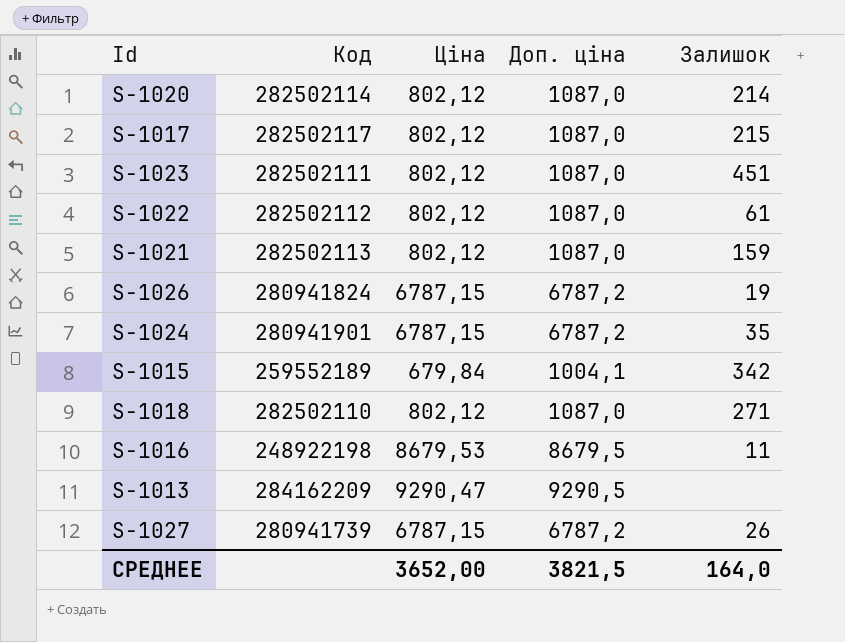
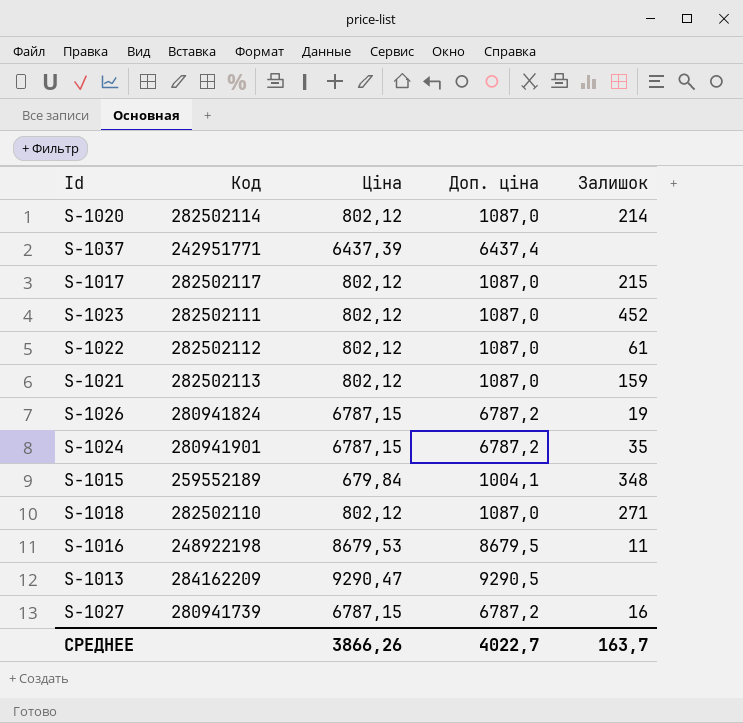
row S-1037: none -> 242951771 | 6437,39 | 6437,4 | none
S-1023 | Залишок: 451 -> 452
S-1015 | Залишок: 342 -> 348
S-1027 | Залишок: 26 -> 16
СРЕДНЕЕ | Ціна: 3652,00 -> 3866,26
СРЕДНЕЕ | Доп. ціна: 3821,5 -> 4022,7
СРЕДНЕЕ | Залишок: 164,0 -> 163,7

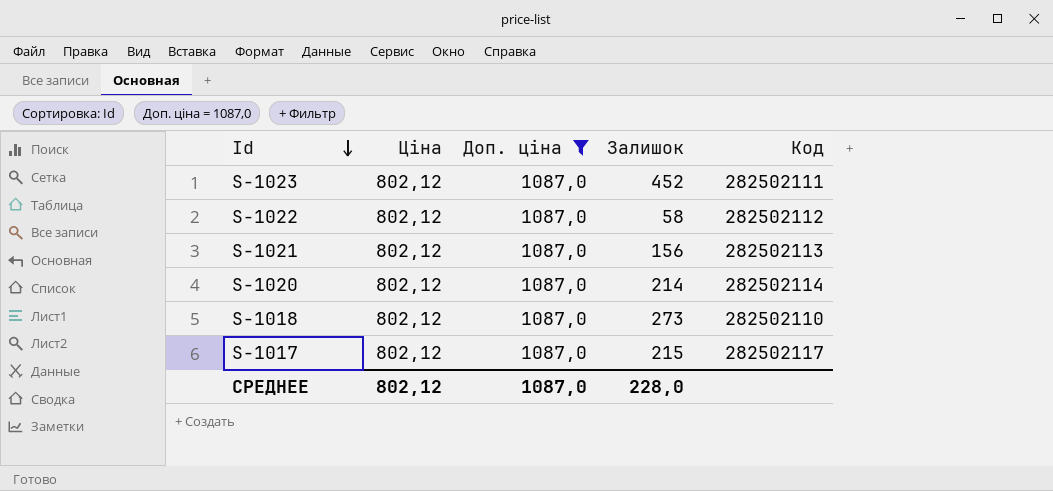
filter: none -> Доп. ціна = 1087,0
row order: none -> Id descending
column Код | position: 2 -> 5
S-1022 | Залишок: 61 -> 58
S-1021 | Залишок: 159 -> 156
S-1018 | Залишок: 271 -> 273
СРЕДНЕЕ | Ціна: 3866,26 -> 802,12
СРЕДНЕЕ | Доп. ціна: 4022,7 -> 1087,0
СРЕДНЕЕ | Залишок: 163,7 -> 228,0

